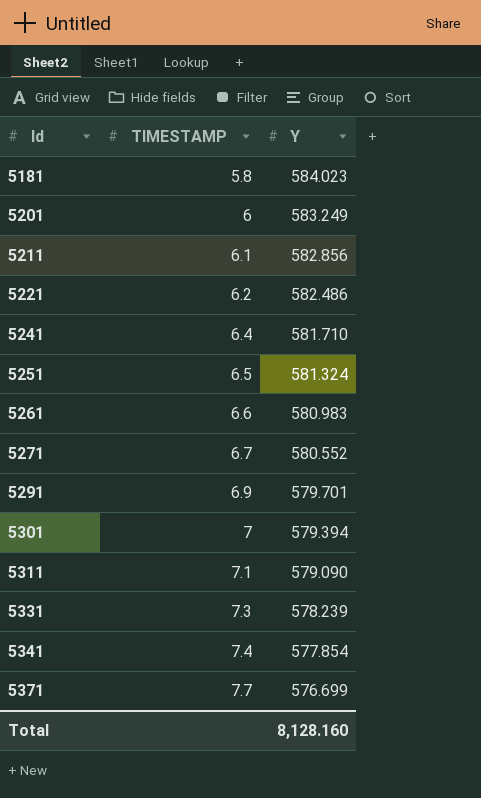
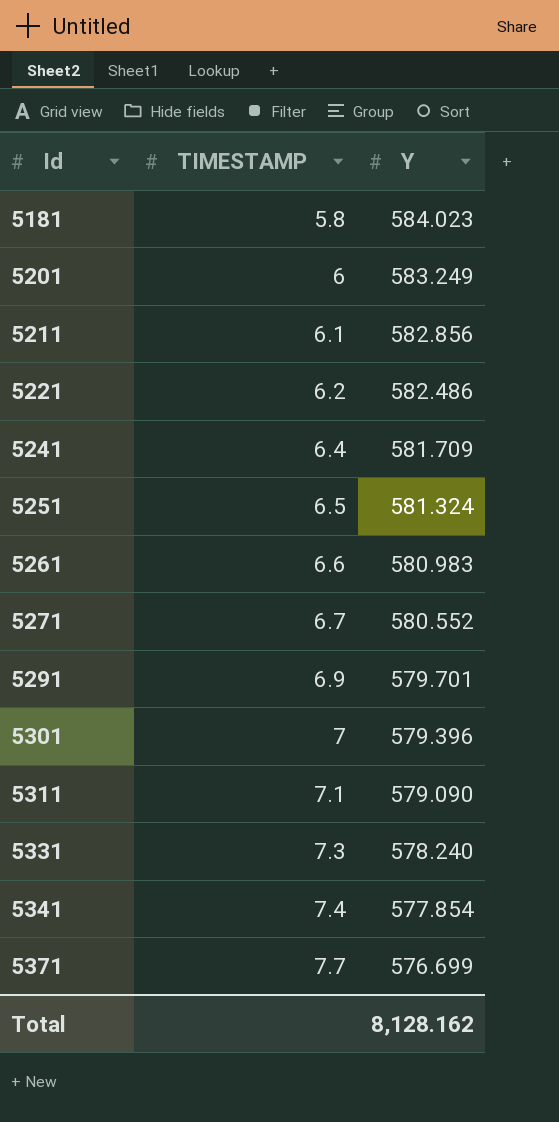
5241 | Y: 581.710 -> 581.709
5301 | Y: 579.394 -> 579.396
5331 | Y: 578.239 -> 578.240
Total | Y: 8,128.160 -> 8,128.162

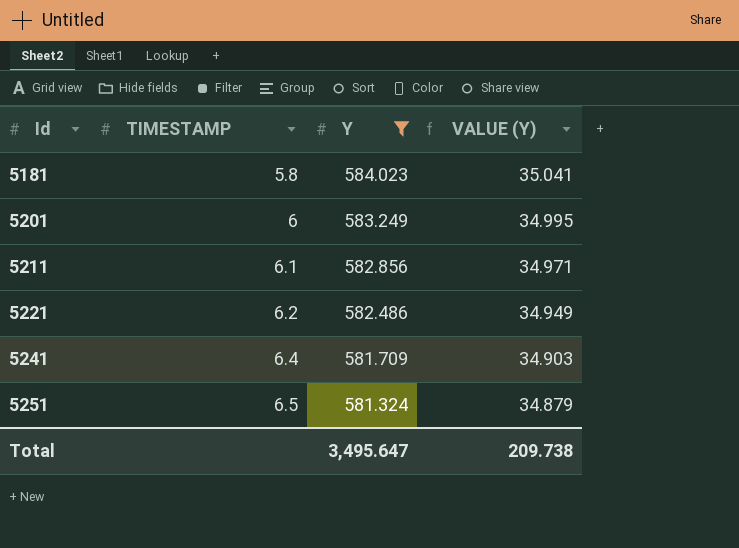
filter: none -> Y >= 581.324
column VALUE (Y) | formula: none -> [Y] * 0.06
Total | Y: 8,128.162 -> 3,495.647

